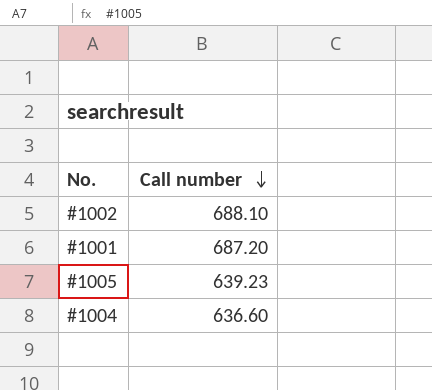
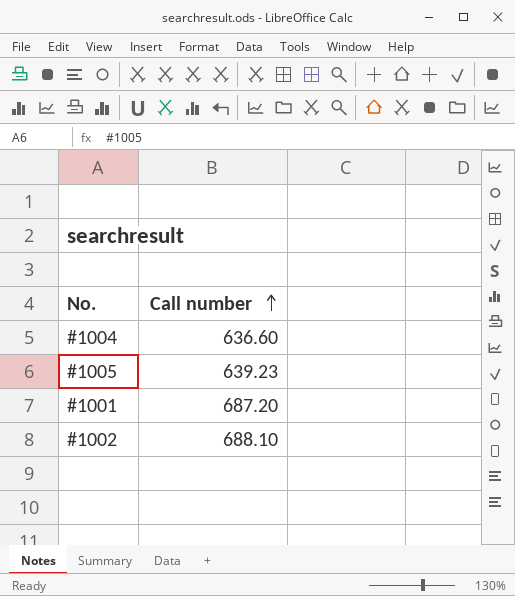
row order: Call number descending -> Call number ascending

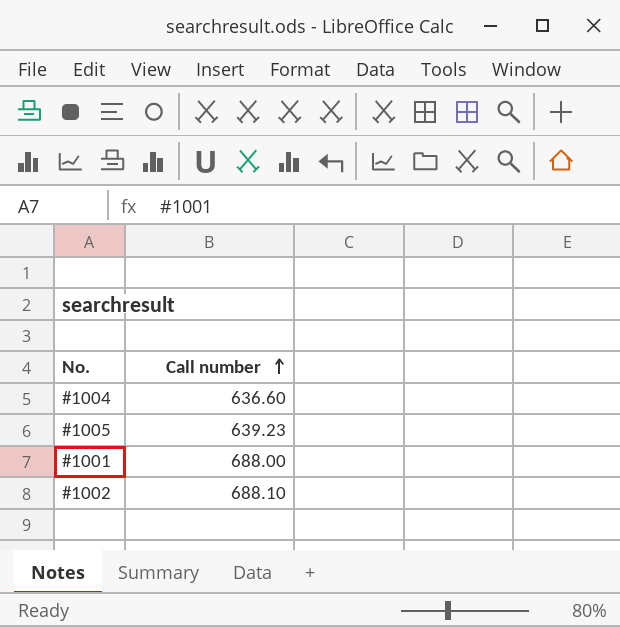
#1001 | Call number: 687.20 -> 688.00

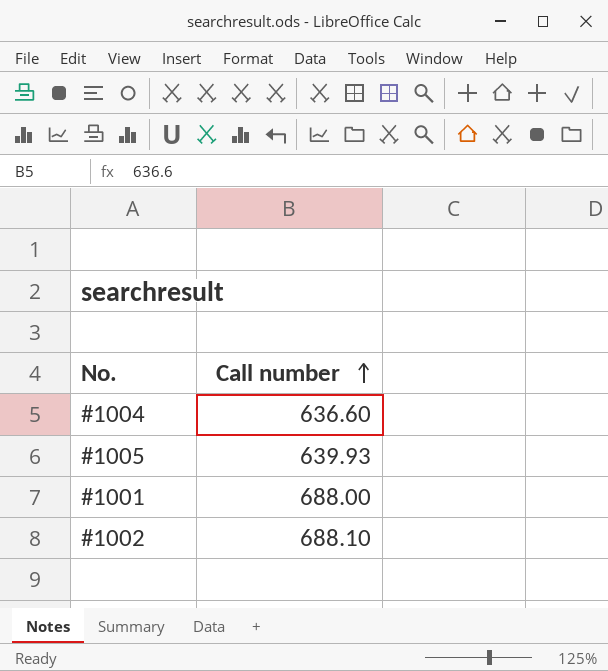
#1005 | Call number: 639.23 -> 639.93

